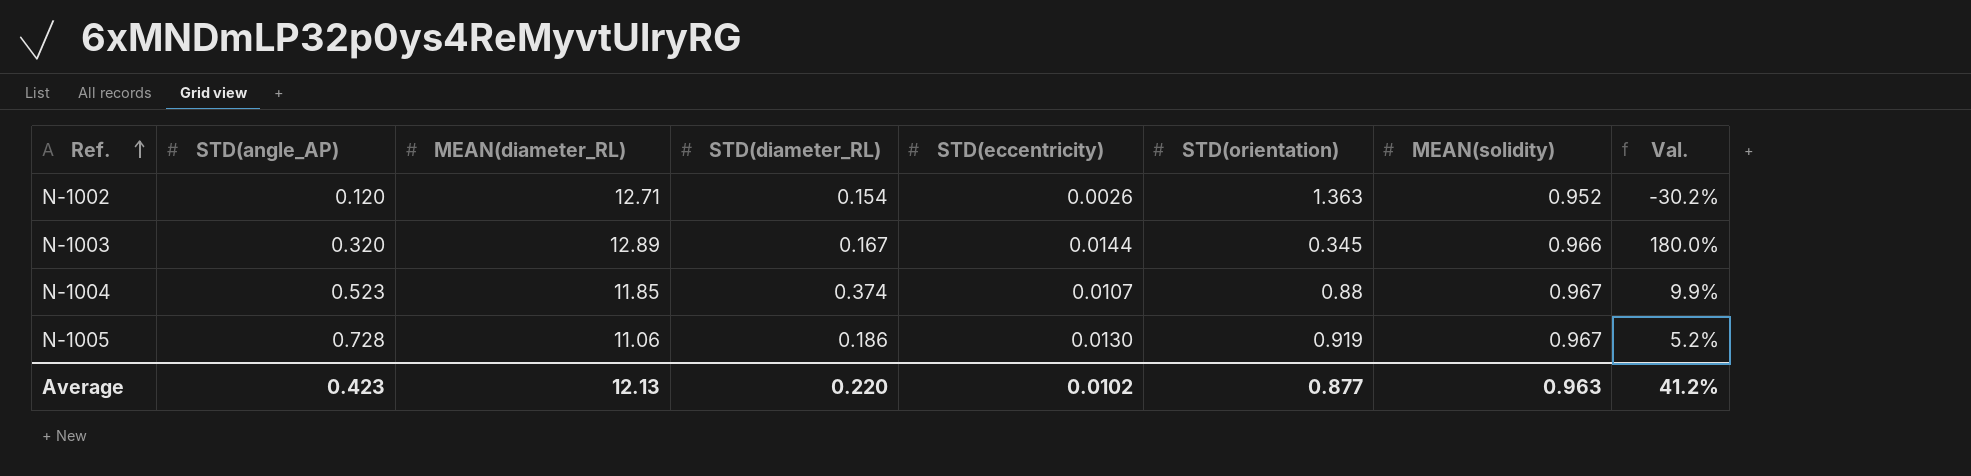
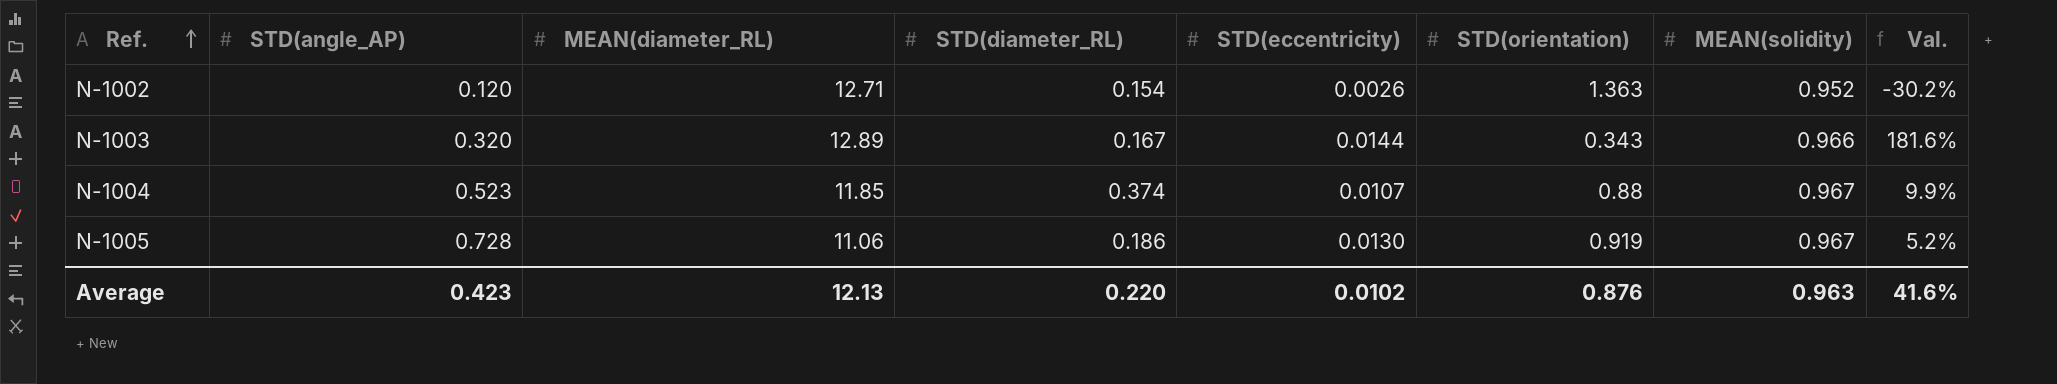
N-1003 | STD(orientation): 0.345 -> 0.343
N-1003 | Val.: 180.0% -> 181.6%
Average | STD(orientation): 0.877 -> 0.876
Average | Val.: 41.2% -> 41.6%

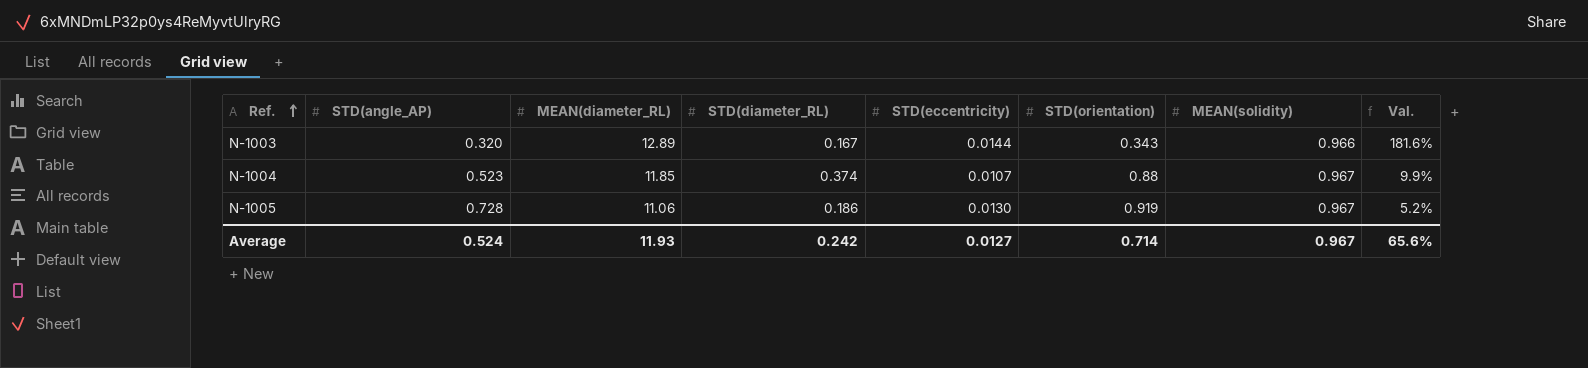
row N-1002: 0.120 | 12.71 | 0.154 | 0.0026 | 1.363 | 0.952 | -30.2% -> none
Average | STD(angle_AP): 0.423 -> 0.524
Average | MEAN(diameter_RL): 12.13 -> 11.93
Average | STD(diameter_RL): 0.220 -> 0.242
Average | STD(eccentricity): 0.0102 -> 0.0127
Average | STD(orientation): 0.876 -> 0.714
Average | MEAN(solidity): 0.963 -> 0.967
Average | Val.: 41.6% -> 65.6%

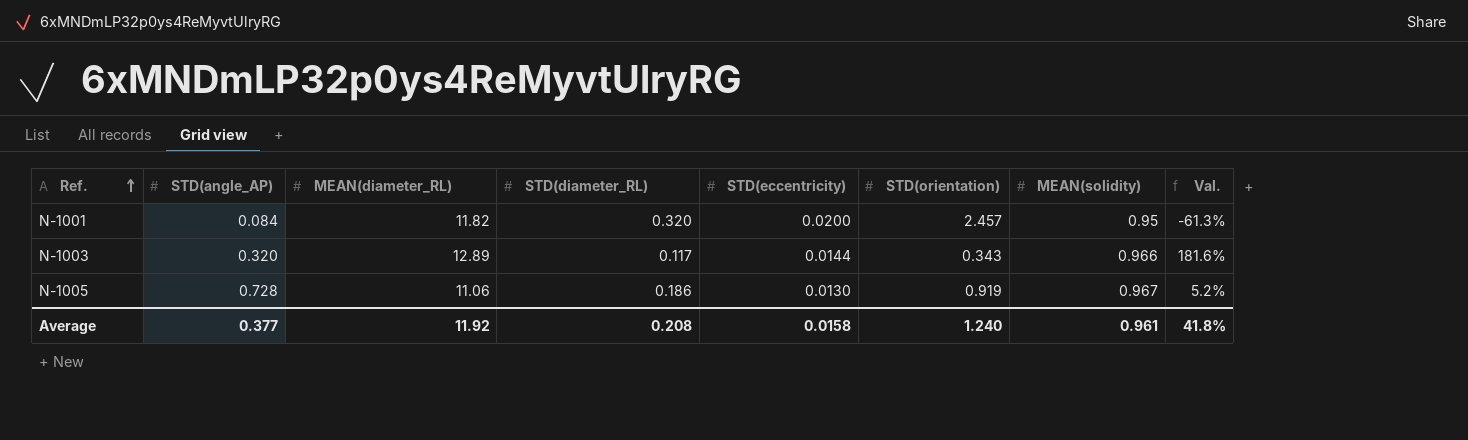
row N-1004: 0.523 | 11.85 | 0.374 | 0.0107 | 0.88 | 0.967 | 9.9% -> none
row N-1001: none -> 0.084 | 11.82 | 0.320 | 0.0200 | 2.457 | 0.95 | -61.3%
N-1003 | STD(diameter_RL): 0.167 -> 0.117
Average | STD(angle_AP): 0.524 -> 0.377
Average | MEAN(diameter_RL): 11.93 -> 11.92
Average | STD(diameter_RL): 0.242 -> 0.208
Average | STD(eccentricity): 0.0127 -> 0.0158
Average | STD(orientation): 0.714 -> 1.240
Average | MEAN(solidity): 0.967 -> 0.961
Average | Val.: 65.6% -> 41.8%

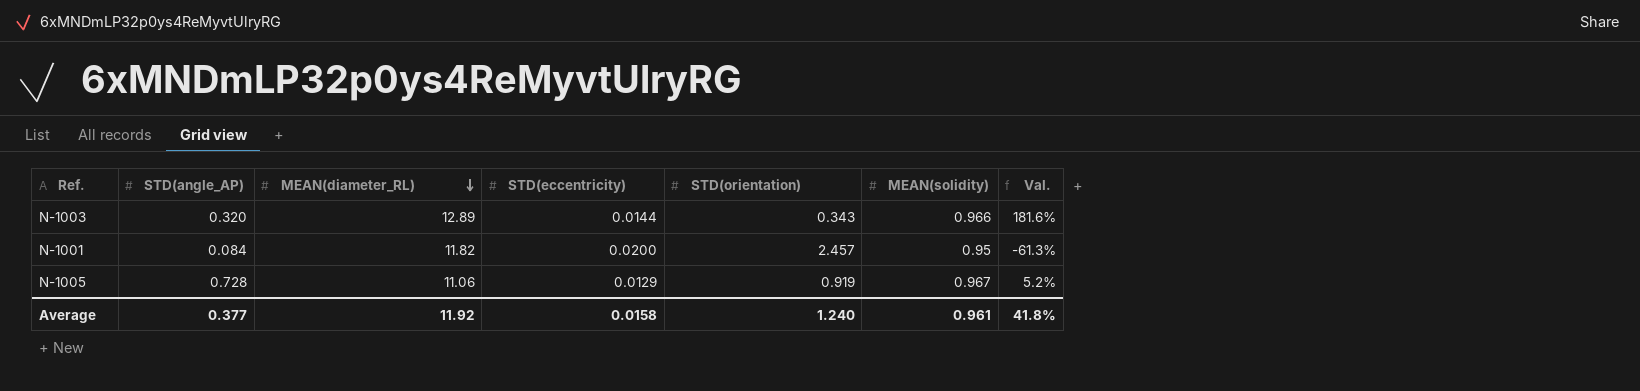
row order: Ref. ascending -> MEAN(diameter_RL) descending
column STD(diameter_RL) | position: 4 -> none
N-1005 | STD(eccentricity): 0.0130 -> 0.0129

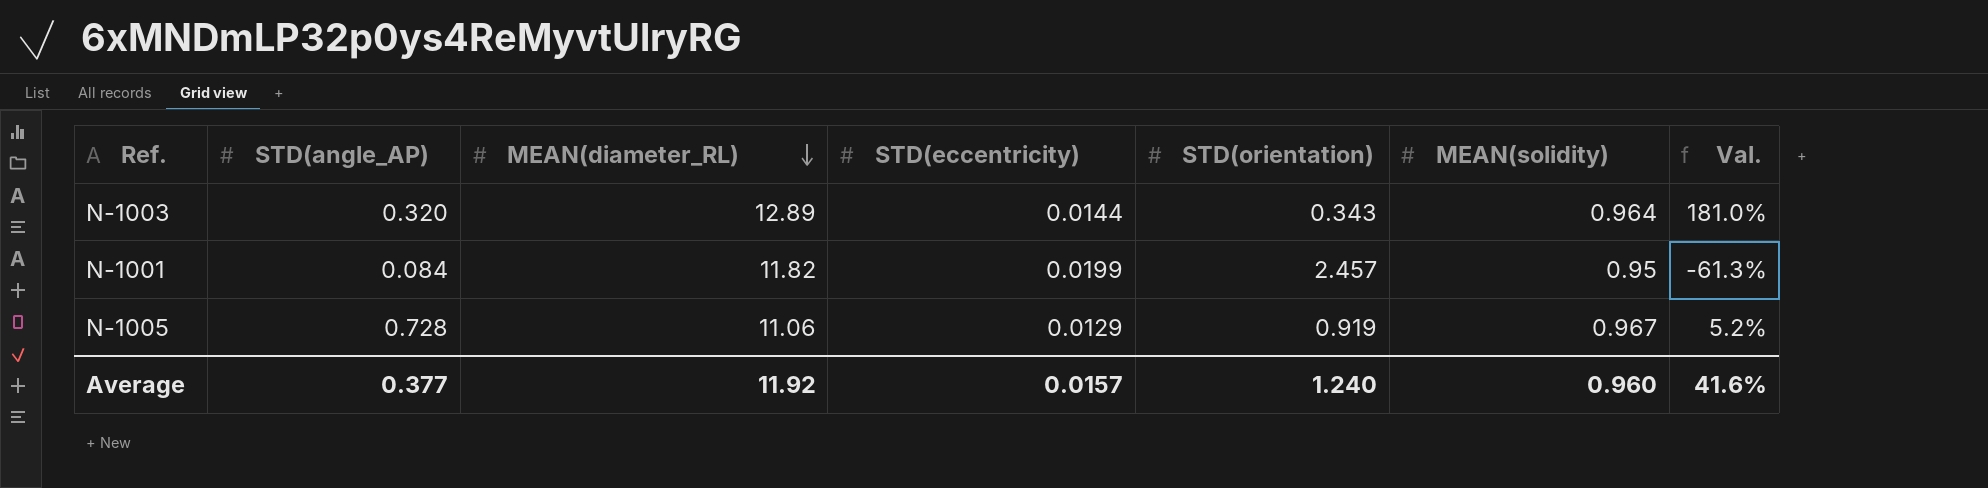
N-1003 | MEAN(solidity): 0.966 -> 0.964
N-1003 | Val.: 181.6% -> 181.0%
N-1001 | STD(eccentricity): 0.0200 -> 0.0199
Average | STD(eccentricity): 0.0158 -> 0.0157
Average | MEAN(solidity): 0.961 -> 0.960
Average | Val.: 41.8% -> 41.6%

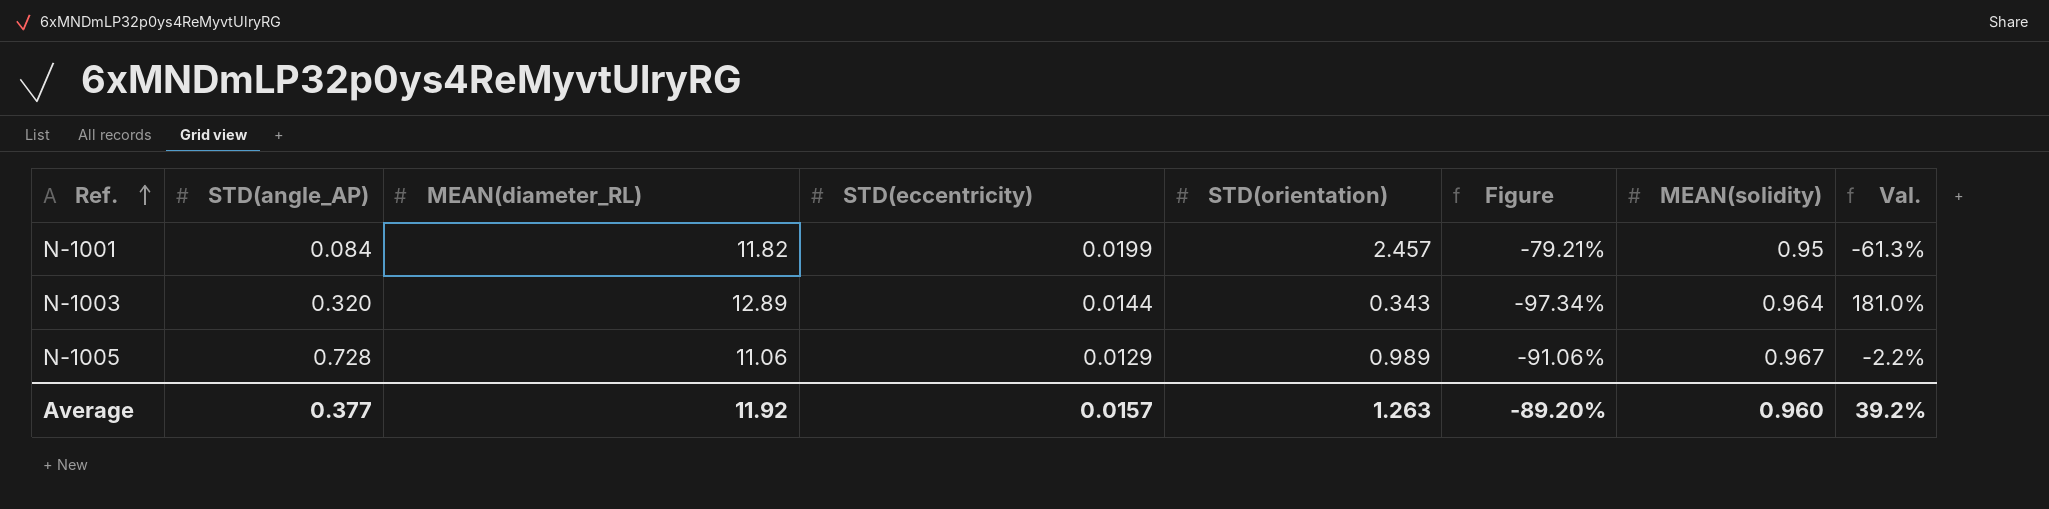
row order: MEAN(diameter_RL) descending -> Ref. ascending
column Figure | formula: none -> ([STD(orientation)] - [MEAN(diameter_RL)]) / [MEAN(diameter_RL)]
N-1005 | STD(orientation): 0.919 -> 0.989
N-1005 | Val.: 5.2% -> -2.2%
Average | STD(orientation): 1.240 -> 1.263
Average | Val.: 41.6% -> 39.2%

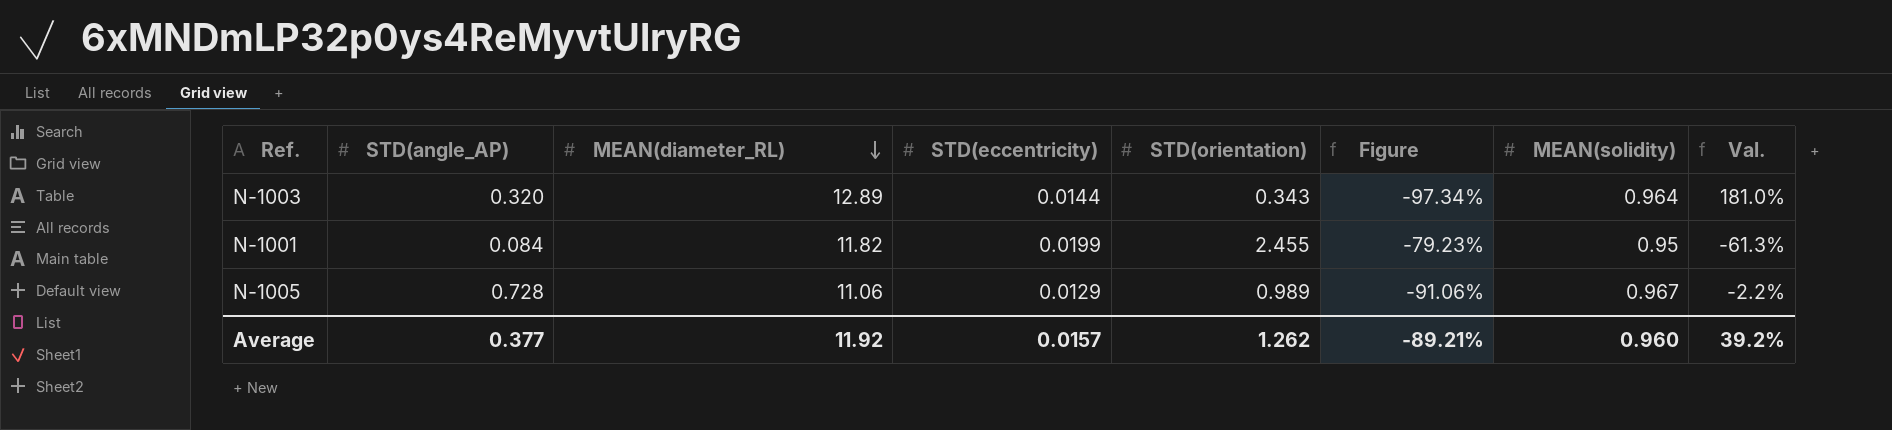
row order: Ref. ascending -> MEAN(diameter_RL) descending
N-1001 | STD(orientation): 2.457 -> 2.455
N-1001 | Figure: -79.21% -> -79.23%
Average | STD(orientation): 1.263 -> 1.262
Average | Figure: -89.20% -> -89.21%

